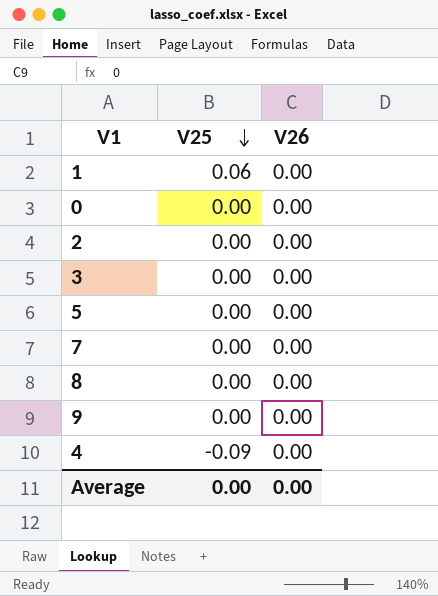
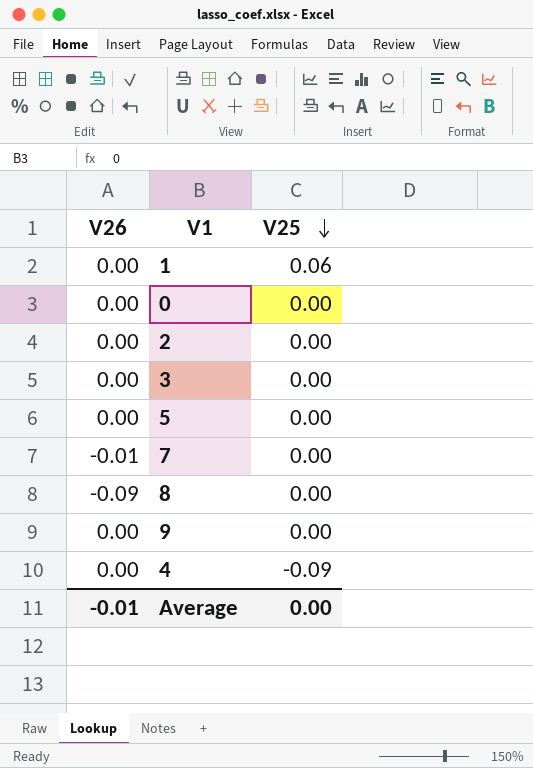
column V26 | position: 3 -> 1
7 | V26: 0.00 -> -0.01
8 | V26: 0.00 -> -0.09
Average | V26: 0.00 -> -0.01

